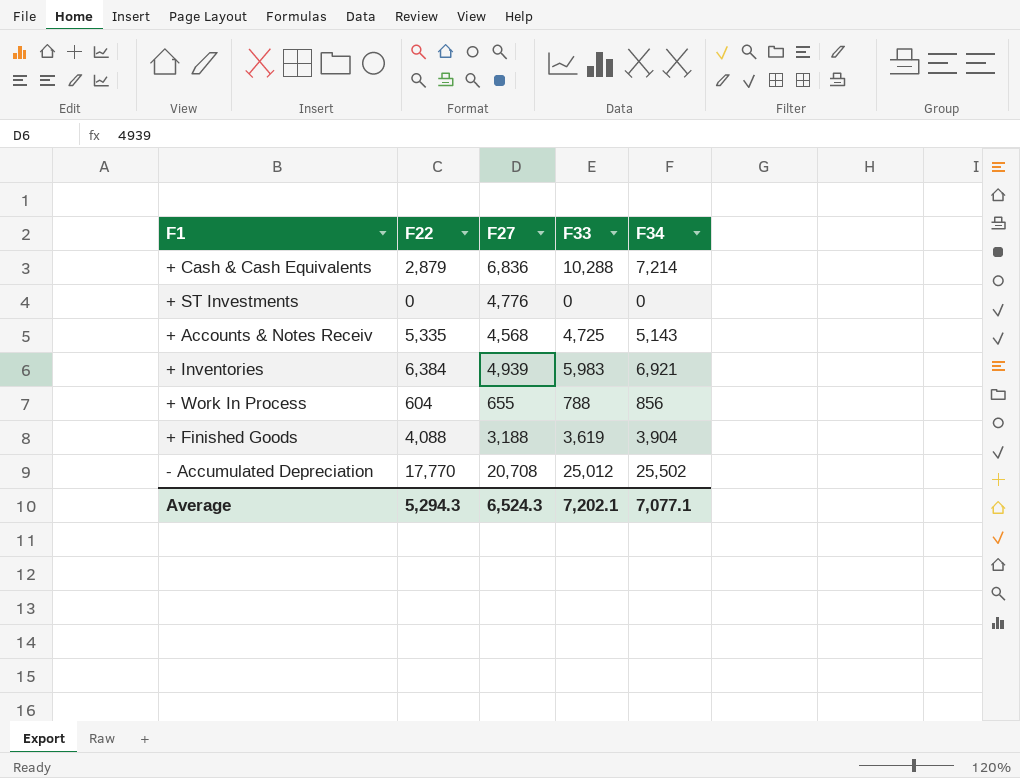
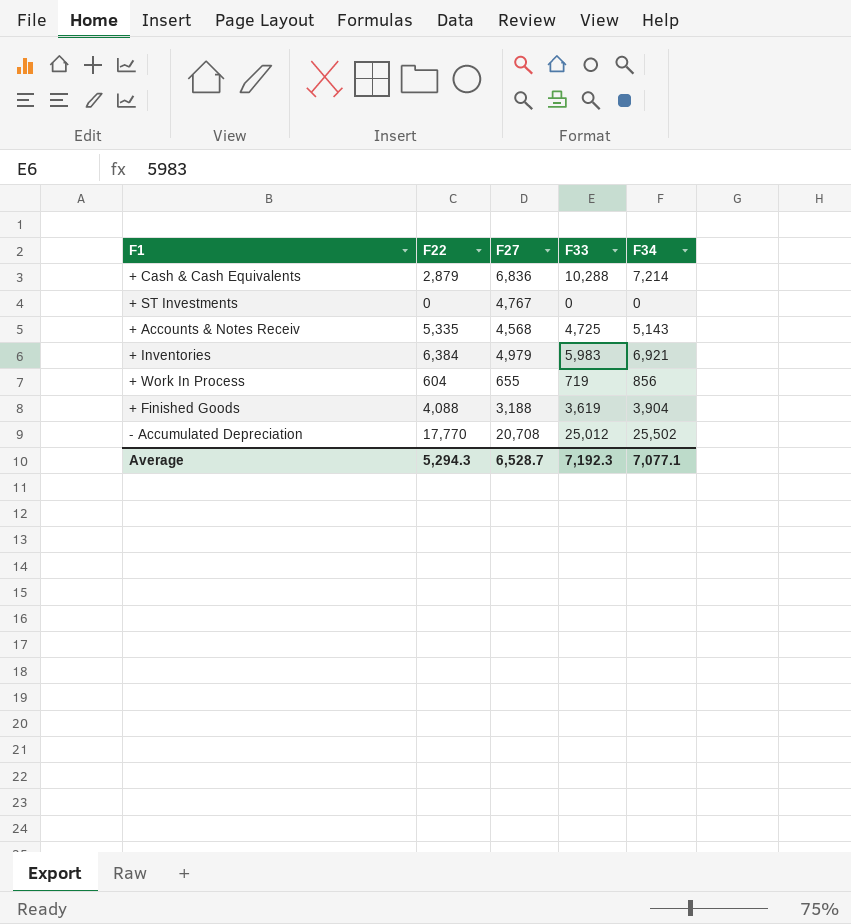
+ ST Investments | F27: 4,776 -> 4,767
+ Inventories | F27: 4,939 -> 4,979
+ Work In Process | F33: 788 -> 719
Average | F27: 6,524.3 -> 6,528.7
Average | F33: 7,202.1 -> 7,192.3

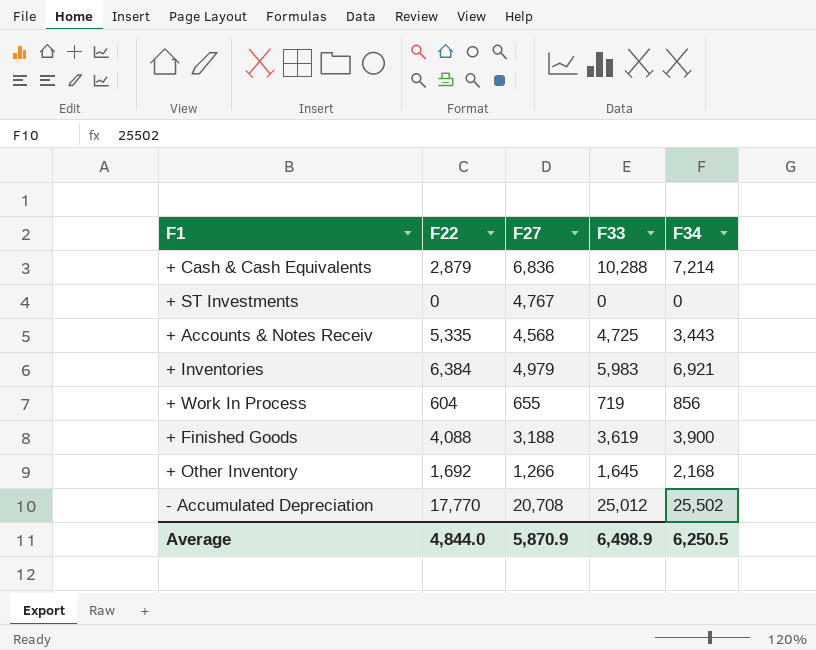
+ Accounts & Notes Receiv | F34: 5,143 -> 3,443
+ Finished Goods | F34: 3,904 -> 3,900
row + Other Inventory: none -> 1,692 | 1,266 | 1,645 | 2,168
Average | F22: 5,294.3 -> 4,844.0
Average | F27: 6,528.7 -> 5,870.9
Average | F33: 7,192.3 -> 6,498.9
Average | F34: 7,077.1 -> 6,250.5

